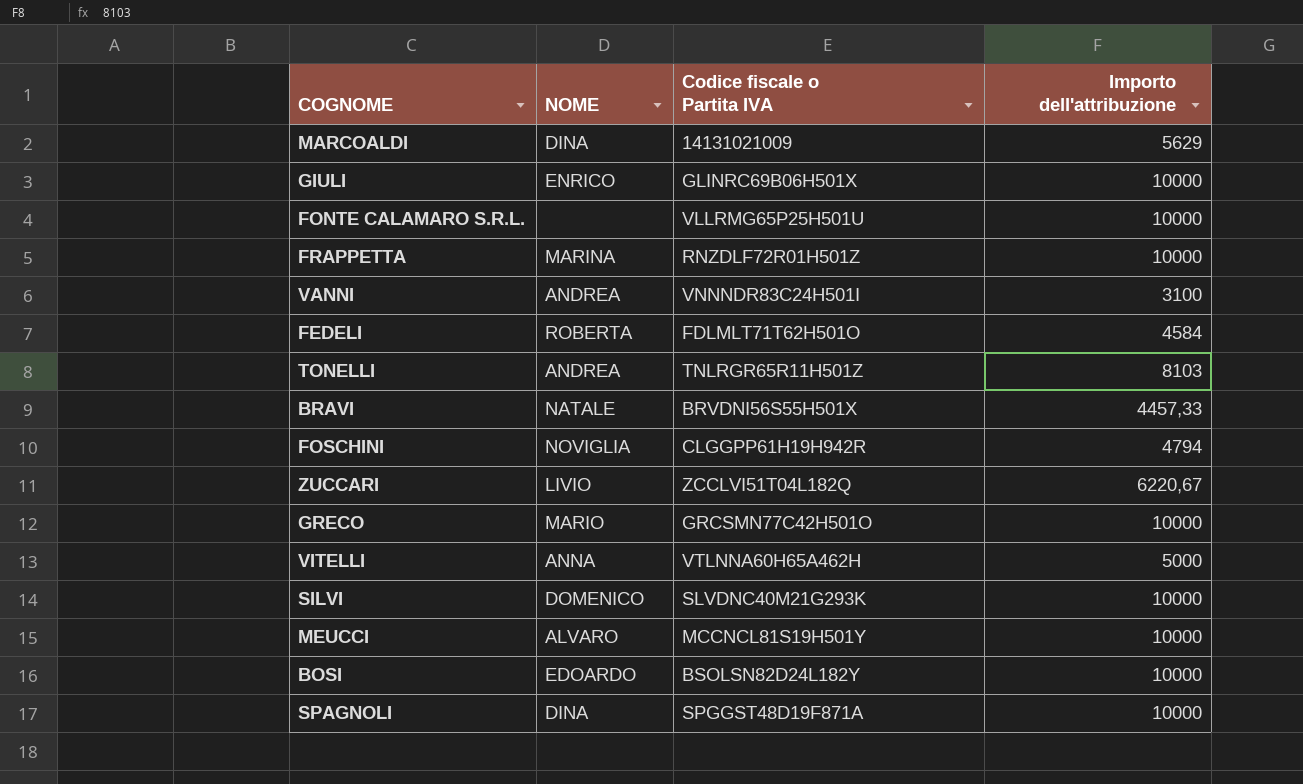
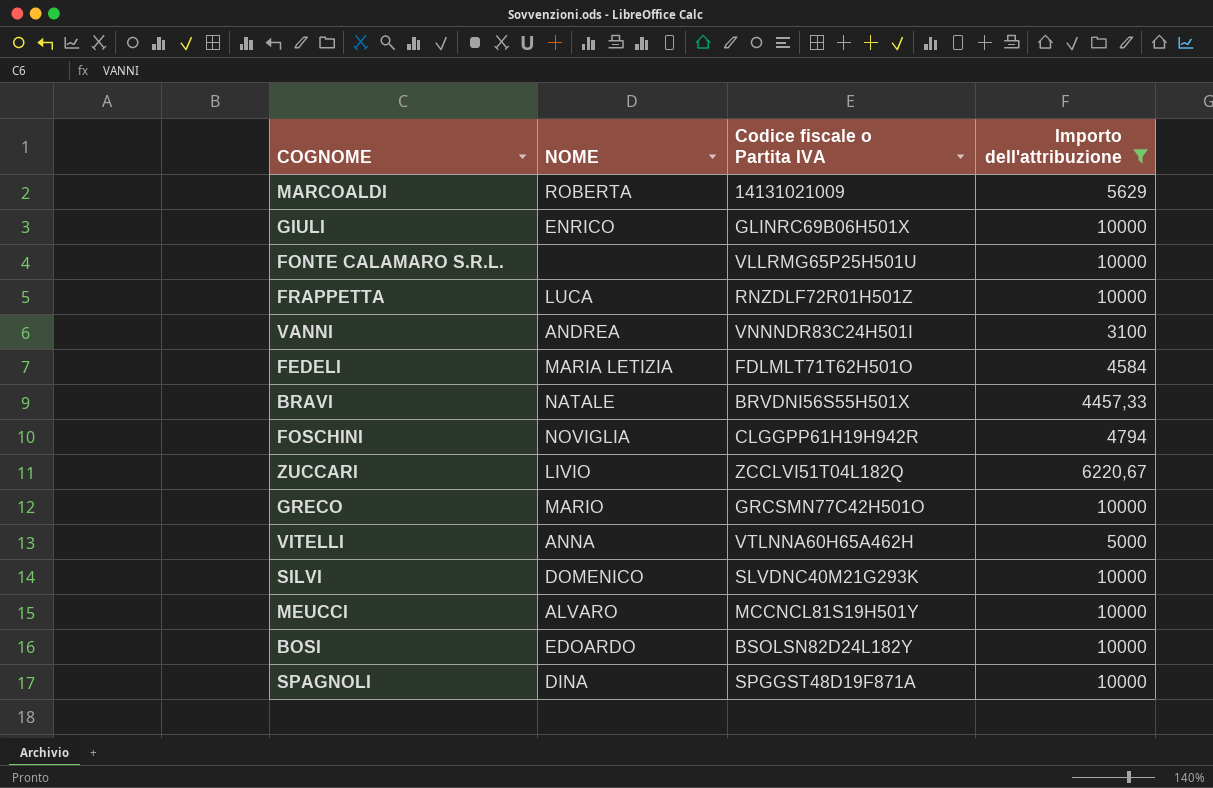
filter: none -> Importo dell'attribuzione != 8103
MARCOALDI | NOME: DINA -> ROBERTA
FRAPPETTA | NOME: MARINA -> LUCA
FEDELI | NOME: ROBERTA -> MARIA LETIZIA

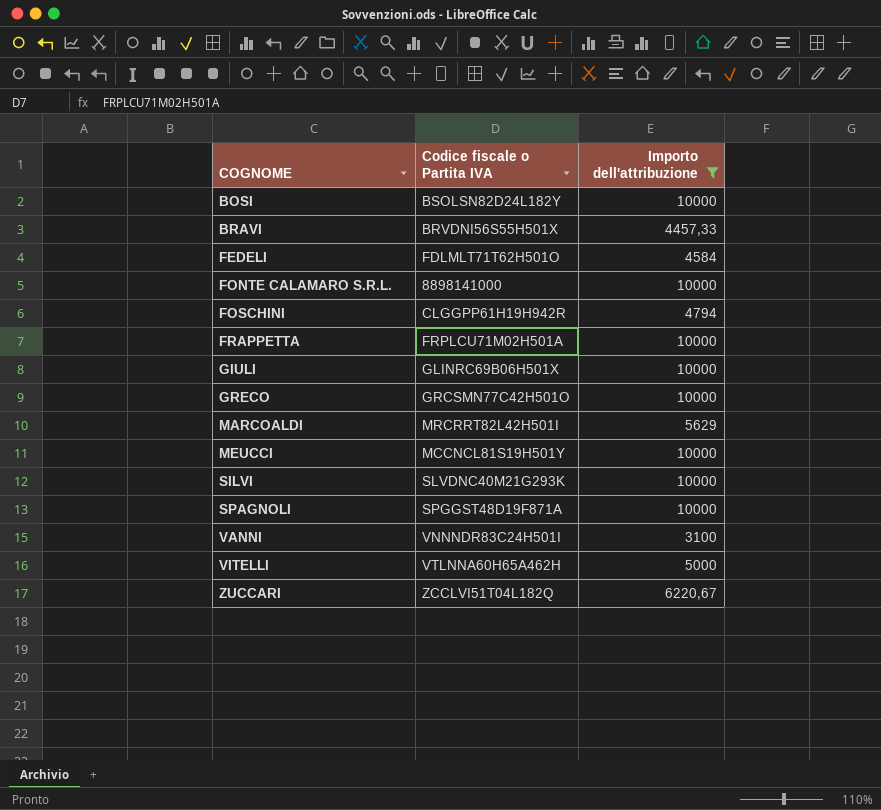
row order: none -> COGNOME ascending
column NOME | position: 2 -> none
FONTE CALAMARO S.R.L. | Codice fiscale o Partita IVA: VLLRMG65P25H501U -> 8898141000
FRAPPETTA | Codice fiscale o Partita IVA: RNZDLF72R01H501Z -> FRPLCU71M02H501A
MARCOALDI | Codice fiscale o Partita IVA: 14131021009 -> MRCRRT82L42H501I

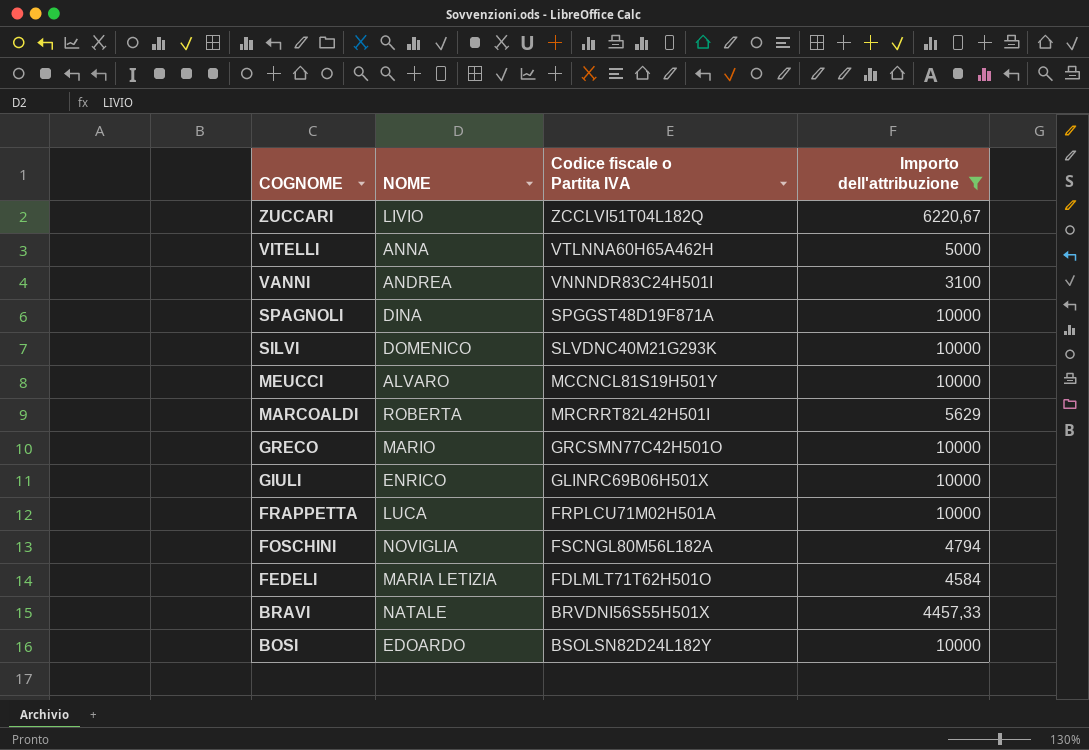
row order: COGNOME ascending -> COGNOME descending
column NOME | position: none -> 2
row FONTE CALAMARO S.R.L.: 8898141000 | 10000 -> none
FOSCHINI | Codice fiscale o Partita IVA: CLGGPP61H19H942R -> FSCNGL80M56L182A

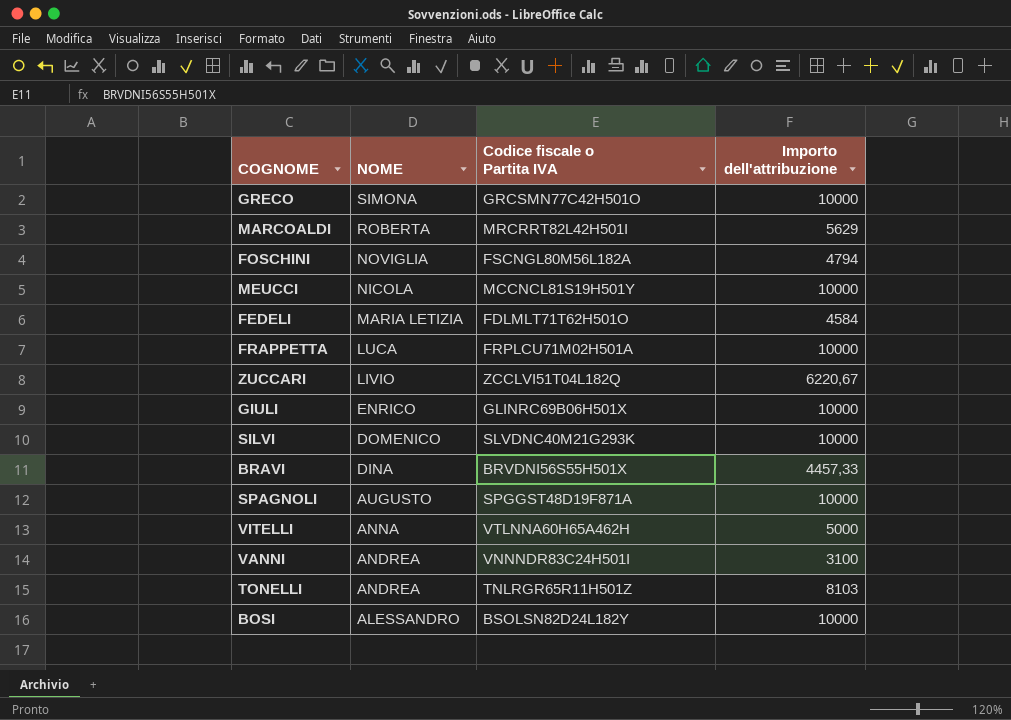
filter: Importo dell'attribuzione != 8103 -> none
row order: COGNOME descending -> NOME descending
GRECO | NOME: MARIO -> SIMONA
MEUCCI | NOME: ALVARO -> NICOLA
BRAVI | NOME: NATALE -> DINA
SPAGNOLI | NOME: DINA -> AUGUSTO
BOSI | NOME: EDOARDO -> ALESSANDRO

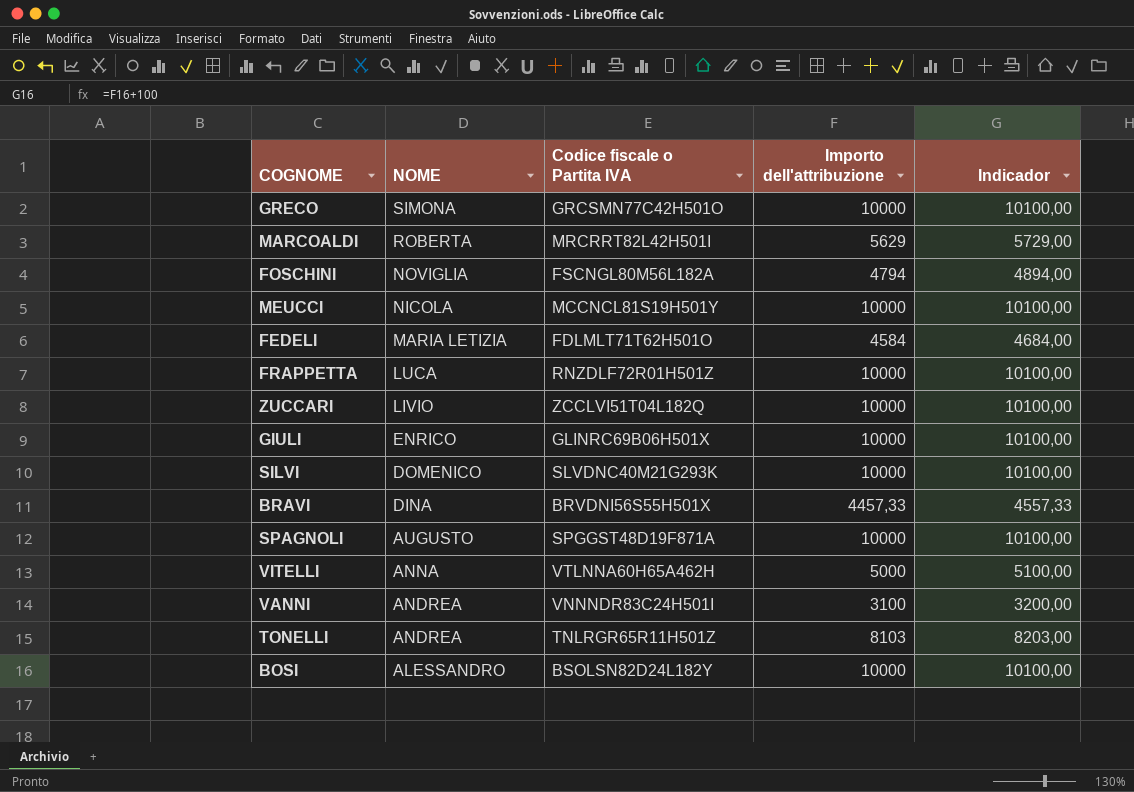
column Indicador | formula: none -> [Importo dell'attribuzione] + 100
FRAPPETTA | Codice fiscale o Partita IVA: FRPLCU71M02H501A -> RNZDLF72R01H501Z
ZUCCARI | Importo dell'attribuzione: 6220,67 -> 10000

